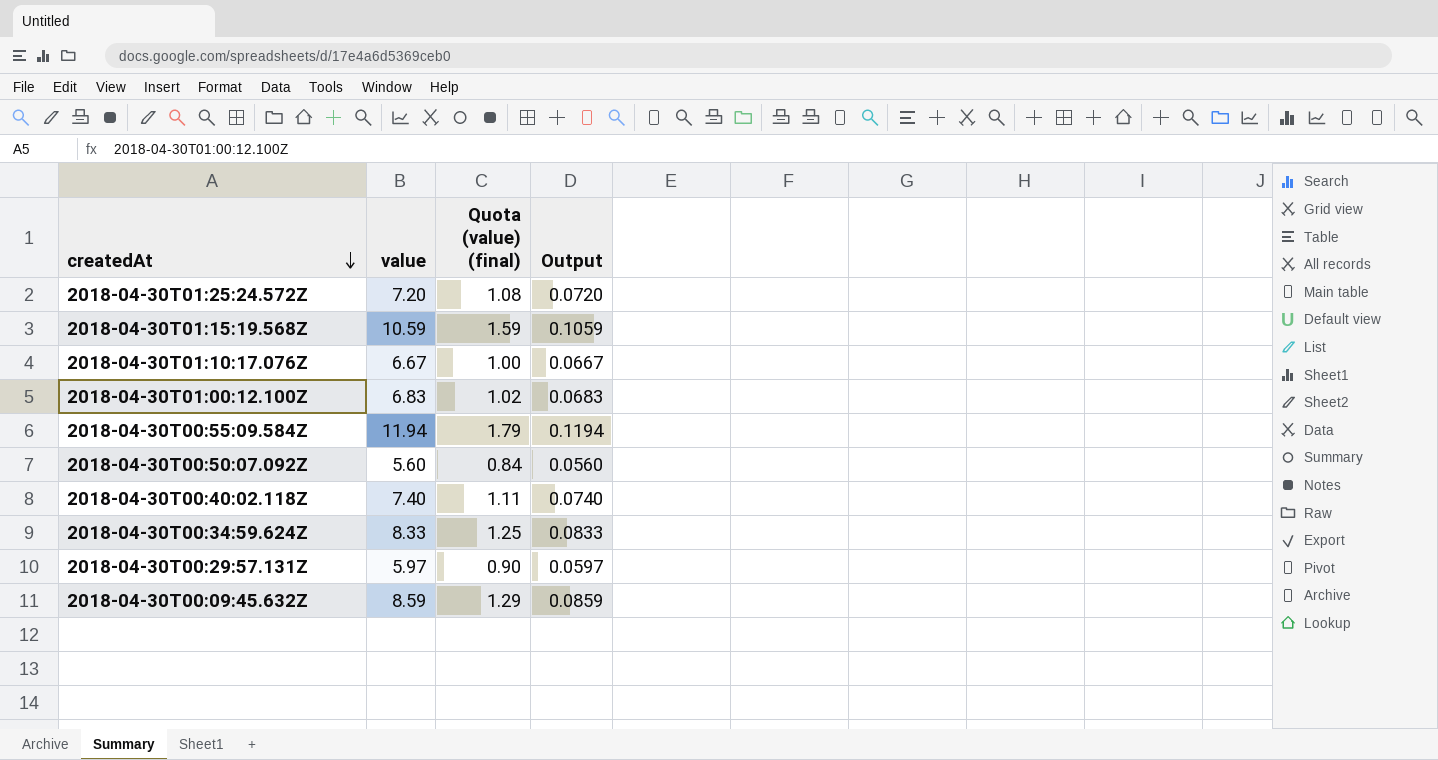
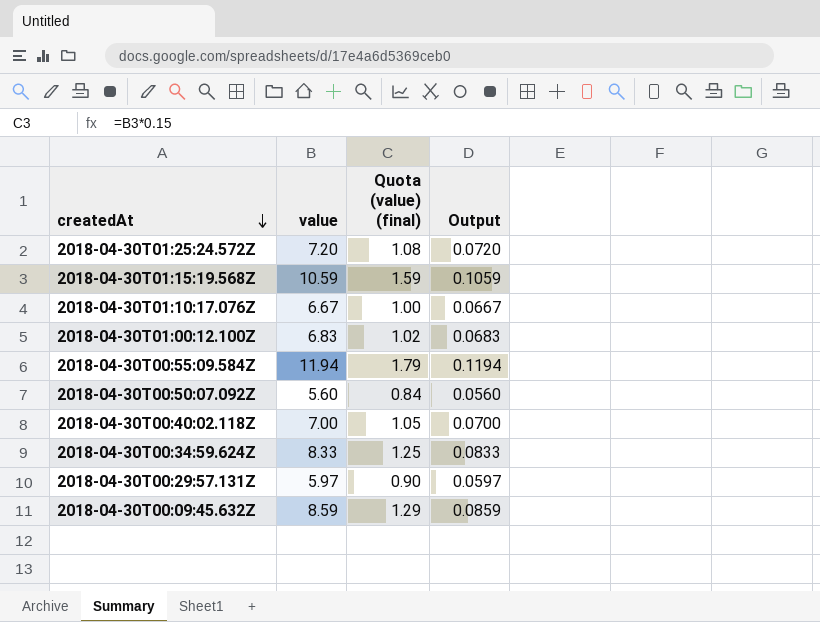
2018-04-30T00:40:02.118Z | value: 7.40 -> 7.00
2018-04-30T00:40:02.118Z | Quota (value) (final): 1.11 -> 1.05
2018-04-30T00:40:02.118Z | Output: 0.0740 -> 0.0700

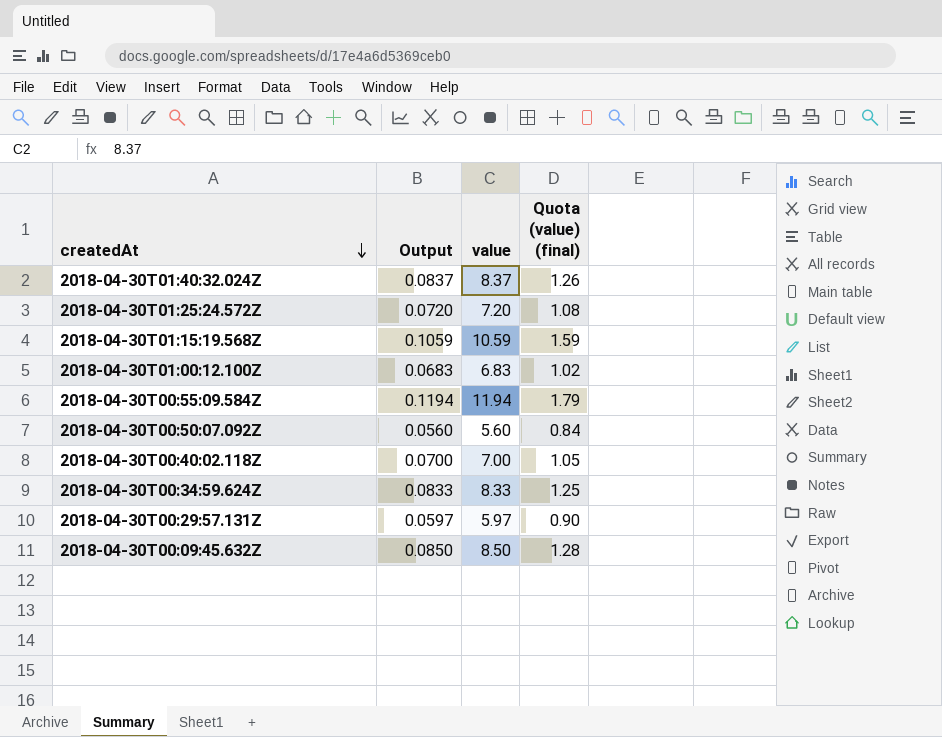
column Output | position: 4 -> 2
row 2018-04-30T01:10:17.076Z: 6.67 | 1.00 | 0.0667 -> none
row 2018-04-30T01:40:32.024Z: none -> 0.0837 | 8.37 | 1.26
2018-04-30T00:09:45.632Z | Output: 0.0859 -> 0.0850
2018-04-30T00:09:45.632Z | value: 8.59 -> 8.50
2018-04-30T00:09:45.632Z | Quota (value) (final): 1.29 -> 1.28

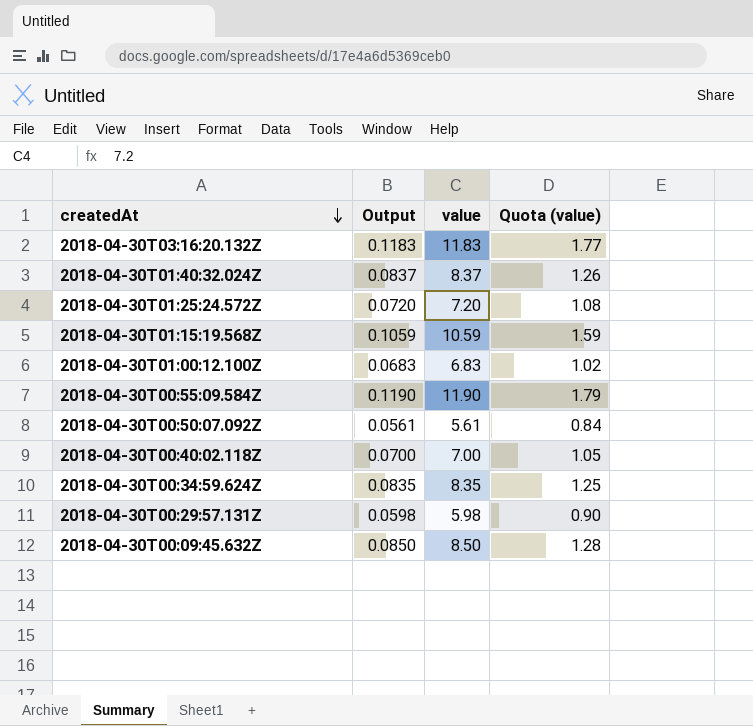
column name: Quota (value) (final) -> Quota (value)
row 2018-04-30T03:16:20.132Z: none -> 0.1183 | 11.83 | 1.77
2018-04-30T00:55:09.584Z | Output: 0.1194 -> 0.1190
2018-04-30T00:55:09.584Z | value: 11.94 -> 11.90
2018-04-30T00:50:07.092Z | Output: 0.0560 -> 0.0561
2018-04-30T00:50:07.092Z | value: 5.60 -> 5.61
2018-04-30T00:34:59.624Z | Output: 0.0833 -> 0.0835
2018-04-30T00:34:59.624Z | value: 8.33 -> 8.35
2018-04-30T00:29:57.131Z | Output: 0.0597 -> 0.0598
2018-04-30T00:29:57.131Z | value: 5.97 -> 5.98

